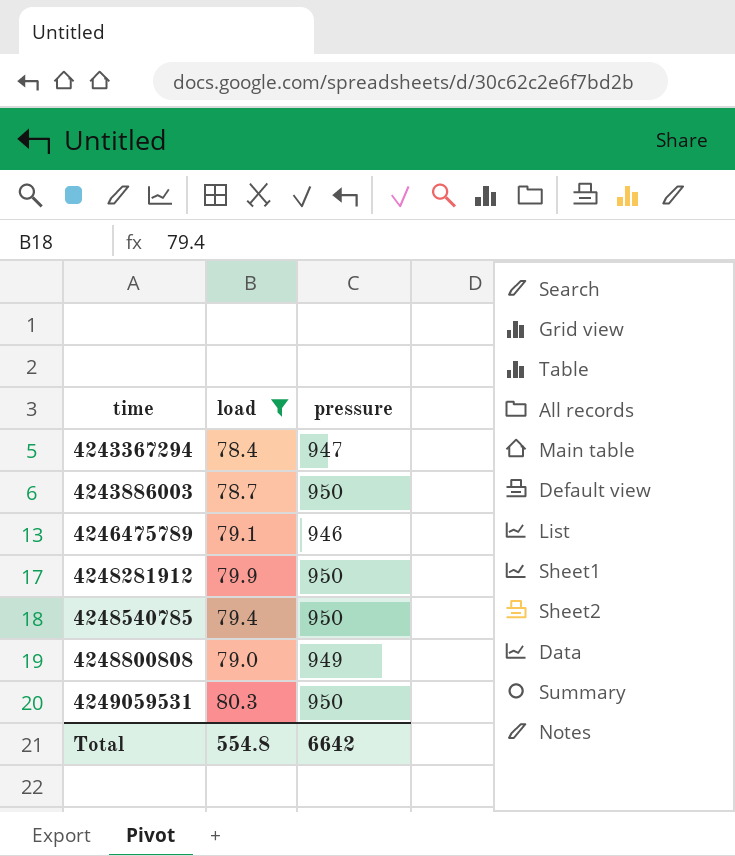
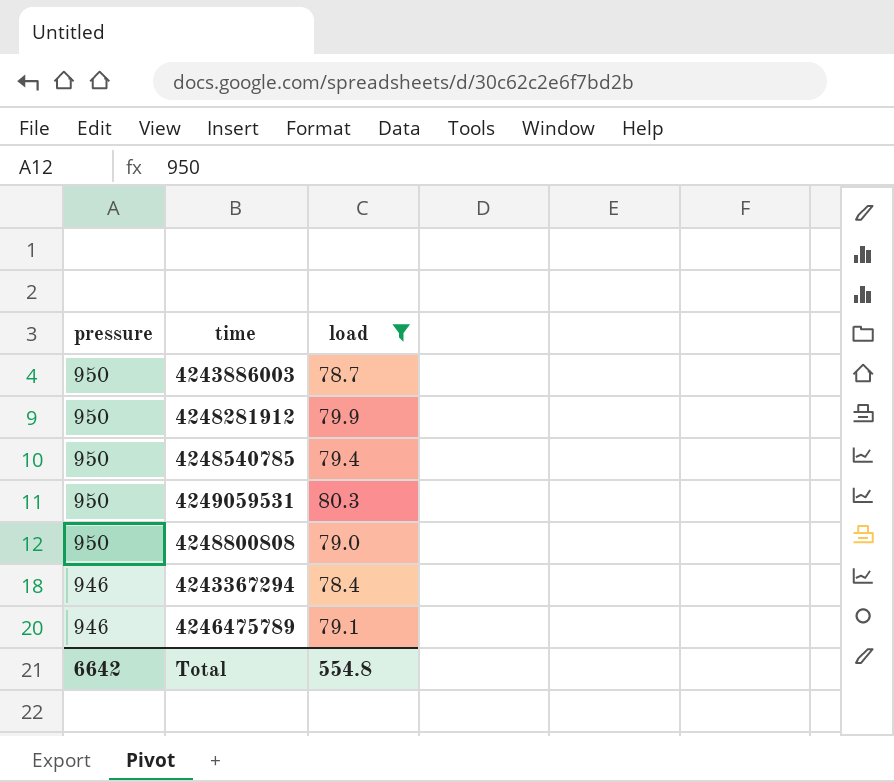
row order: time ascending -> pressure descending
column pressure | position: 3 -> 1
4248800808 | pressure: 949 -> 950
4243367294 | pressure: 947 -> 946

